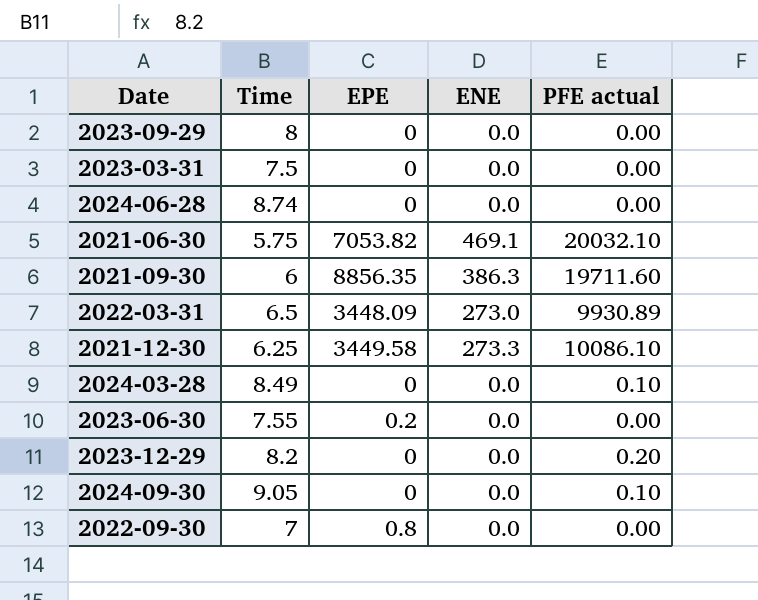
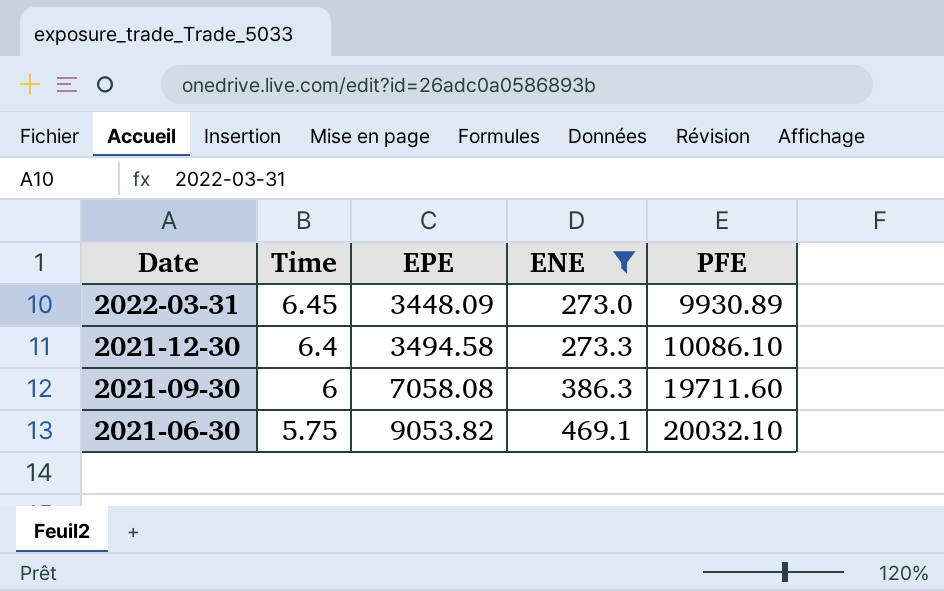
filter: none -> ENE != 0.0
row order: none -> Date descending
column name: PFE actual -> PFE
2022-03-31 | Time: 6.5 -> 6.45
2021-12-30 | Time: 6.25 -> 6.4
2021-12-30 | EPE: 3449.58 -> 3494.58
2021-09-30 | EPE: 8856.35 -> 7058.08
2021-06-30 | EPE: 7053.82 -> 9053.82

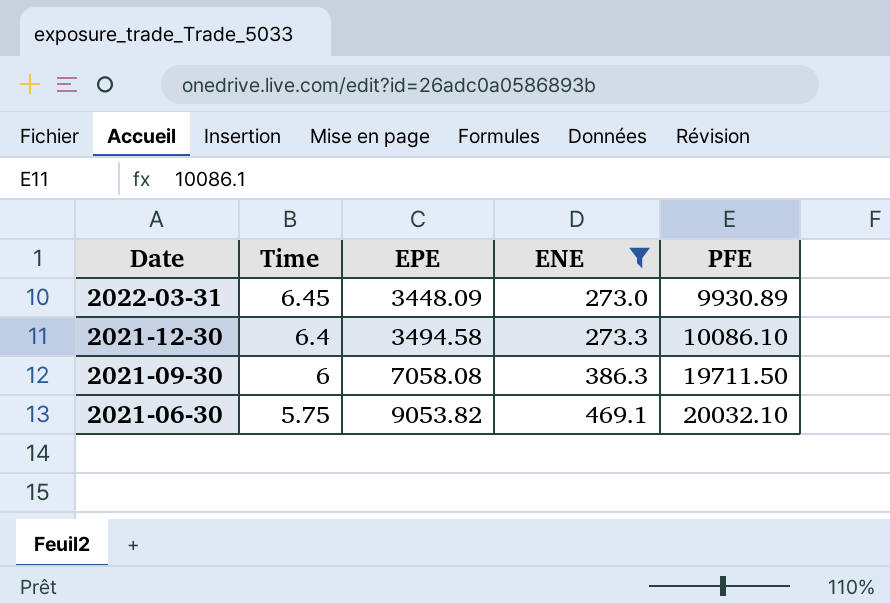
2021-09-30 | PFE: 19711.60 -> 19711.50

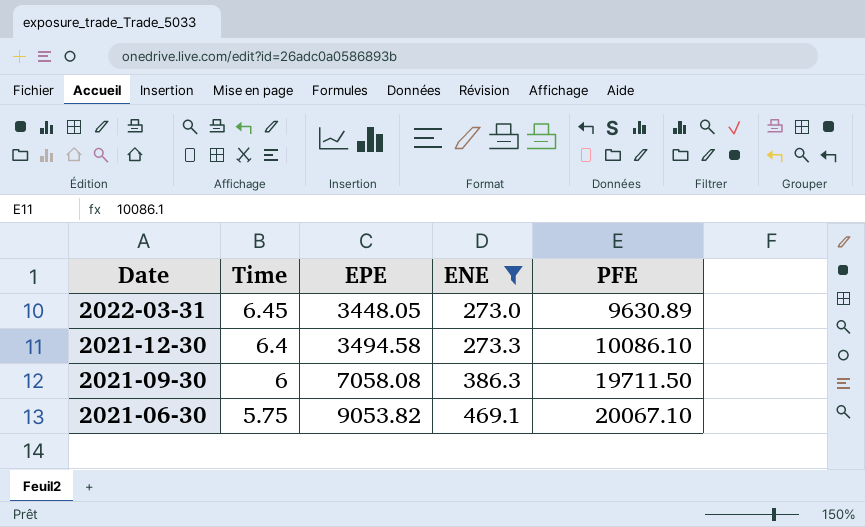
2022-03-31 | EPE: 3448.09 -> 3448.05
2022-03-31 | PFE: 9930.89 -> 9630.89
2021-06-30 | PFE: 20032.10 -> 20067.10

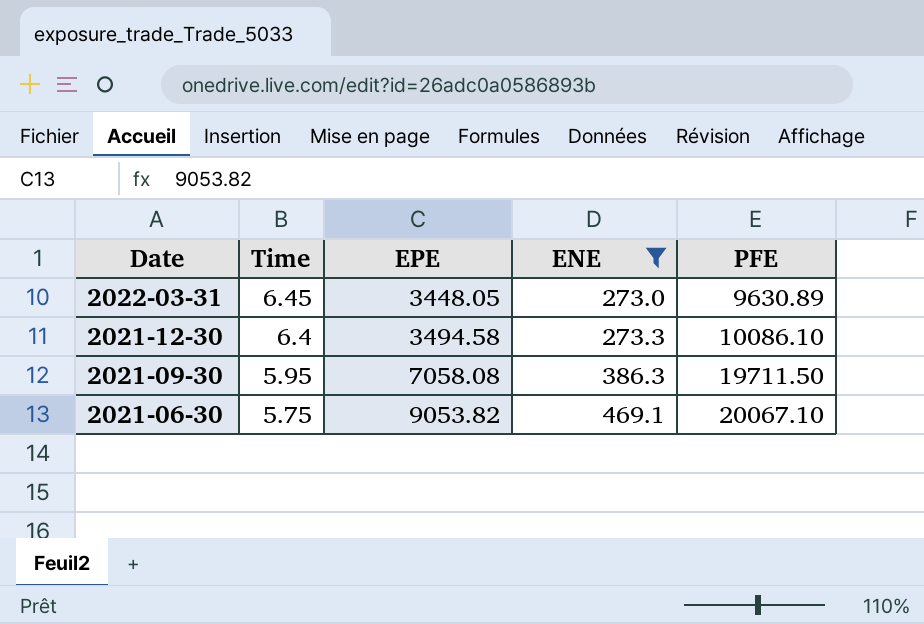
2021-09-30 | Time: 6 -> 5.95

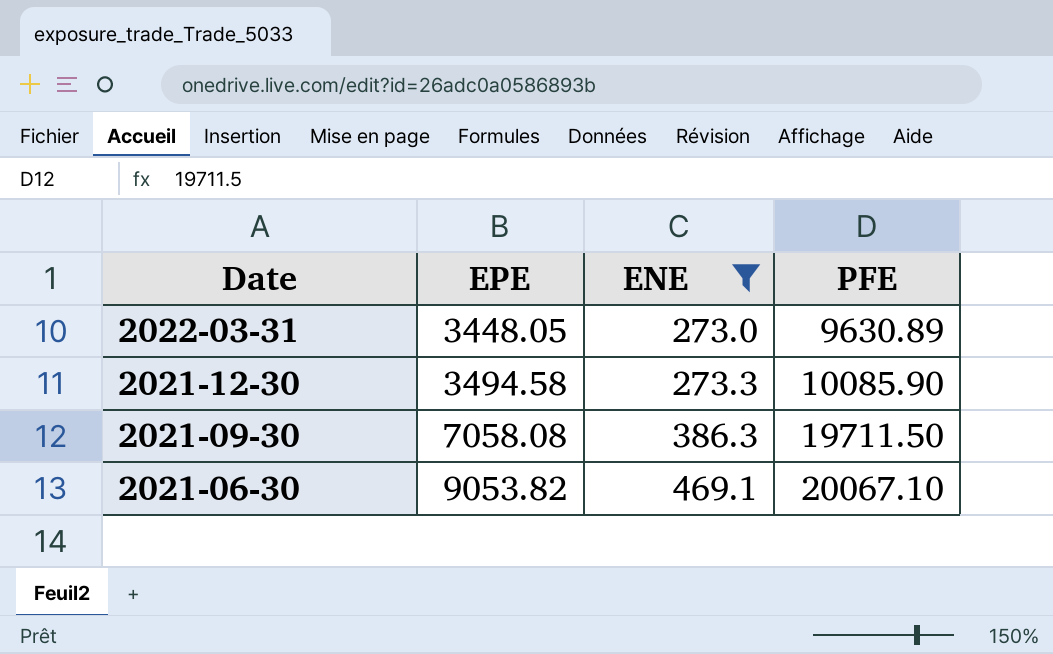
column Time | position: 2 -> none
2021-12-30 | PFE: 10086.10 -> 10085.90

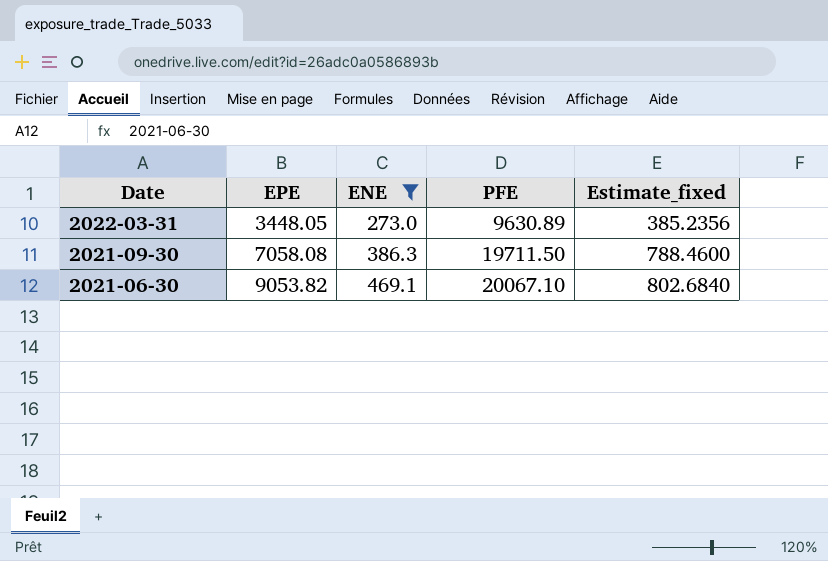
column Estimate_fixed | formula: none -> [PFE] * 0.04
row 2021-12-30: 3494.58 | 273.3 | 10085.90 -> none

